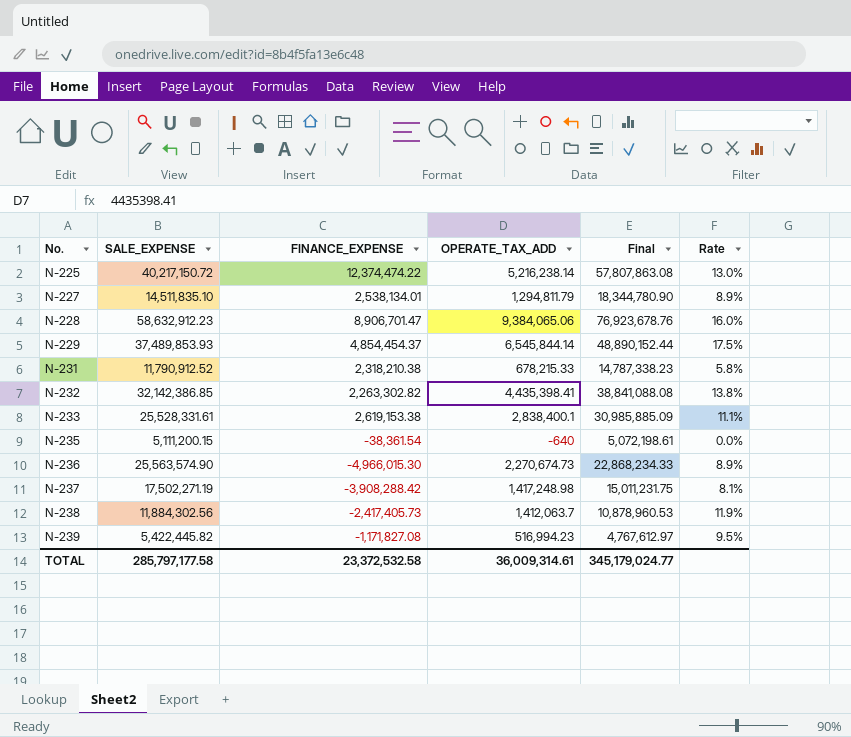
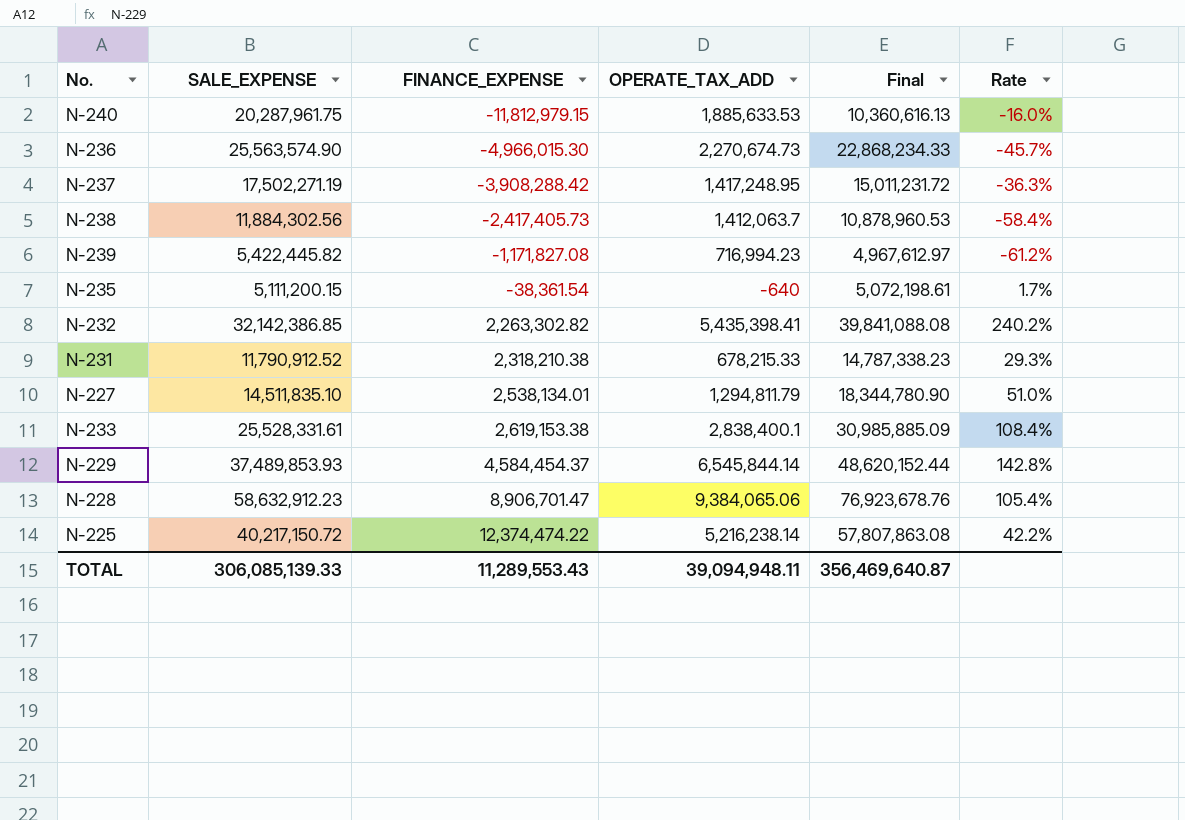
row order: No. ascending -> FINANCE_EXPENSE ascending
column Rate | formula: [OPERATE_TAX_ADD] / [SALE_EXPENSE] -> [OPERATE_TAX_ADD] / [FINANCE_EXPENSE]
row N-240: none -> 20,287,961.75 | -11,812,979.15 | 1,885,633.53 | 10,360,616.13 | -16.0%
N-237 | OPERATE_TAX_ADD: 1,417,248.98 -> 1,417,248.95
N-237 | Final: 15,011,231.75 -> 15,011,231.72
N-239 | OPERATE_TAX_ADD: 516,994.23 -> 716,994.23
N-239 | Final: 4,767,612.97 -> 4,967,612.97
N-232 | OPERATE_TAX_ADD: 4,435,398.41 -> 5,435,398.41
N-232 | Final: 38,841,088.08 -> 39,841,088.08
N-229 | FINANCE_EXPENSE: 4,854,454.37 -> 4,584,454.37
N-229 | Final: 48,890,152.44 -> 48,620,152.44
TOTAL | SALE_EXPENSE: 285,797,177.58 -> 306,085,139.33
TOTAL | FINANCE_EXPENSE: 23,372,532.58 -> 11,289,553.43
TOTAL | OPERATE_TAX_ADD: 36,009,314.61 -> 39,094,948.11
TOTAL | Final: 345,179,024.77 -> 356,469,640.87

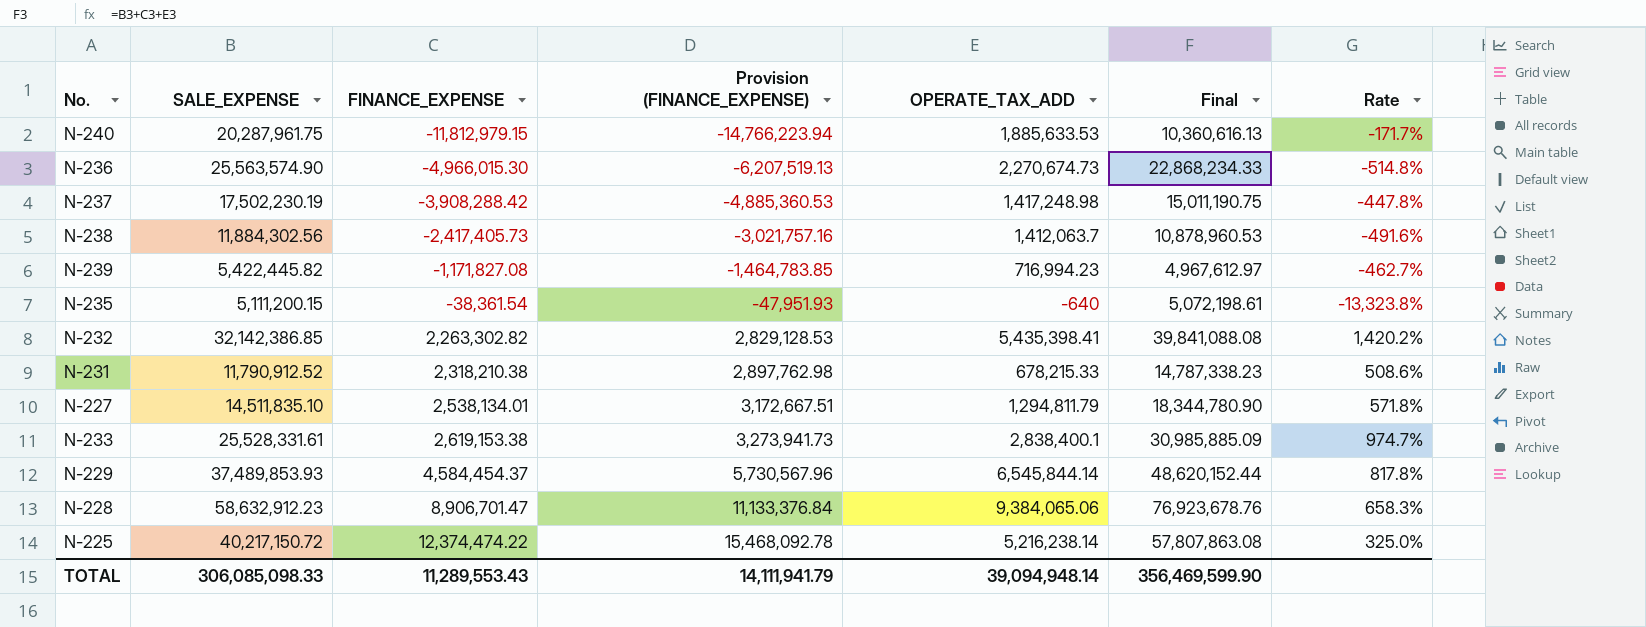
column Provision (FINANCE_EXPENSE) | formula: none -> [FINANCE_EXPENSE] * 1.25
column Rate | formula: [OPERATE_TAX_ADD] / [FINANCE_EXPENSE] -> [SALE_EXPENSE] / [FINANCE_EXPENSE]
N-237 | SALE_EXPENSE: 17,502,271.19 -> 17,502,230.19
N-237 | OPERATE_TAX_ADD: 1,417,248.95 -> 1,417,248.98
N-237 | Final: 15,011,231.72 -> 15,011,190.75
TOTAL | SALE_EXPENSE: 306,085,139.33 -> 306,085,098.33
TOTAL | OPERATE_TAX_ADD: 39,094,948.11 -> 39,094,948.14
TOTAL | Final: 356,469,640.87 -> 356,469,599.90

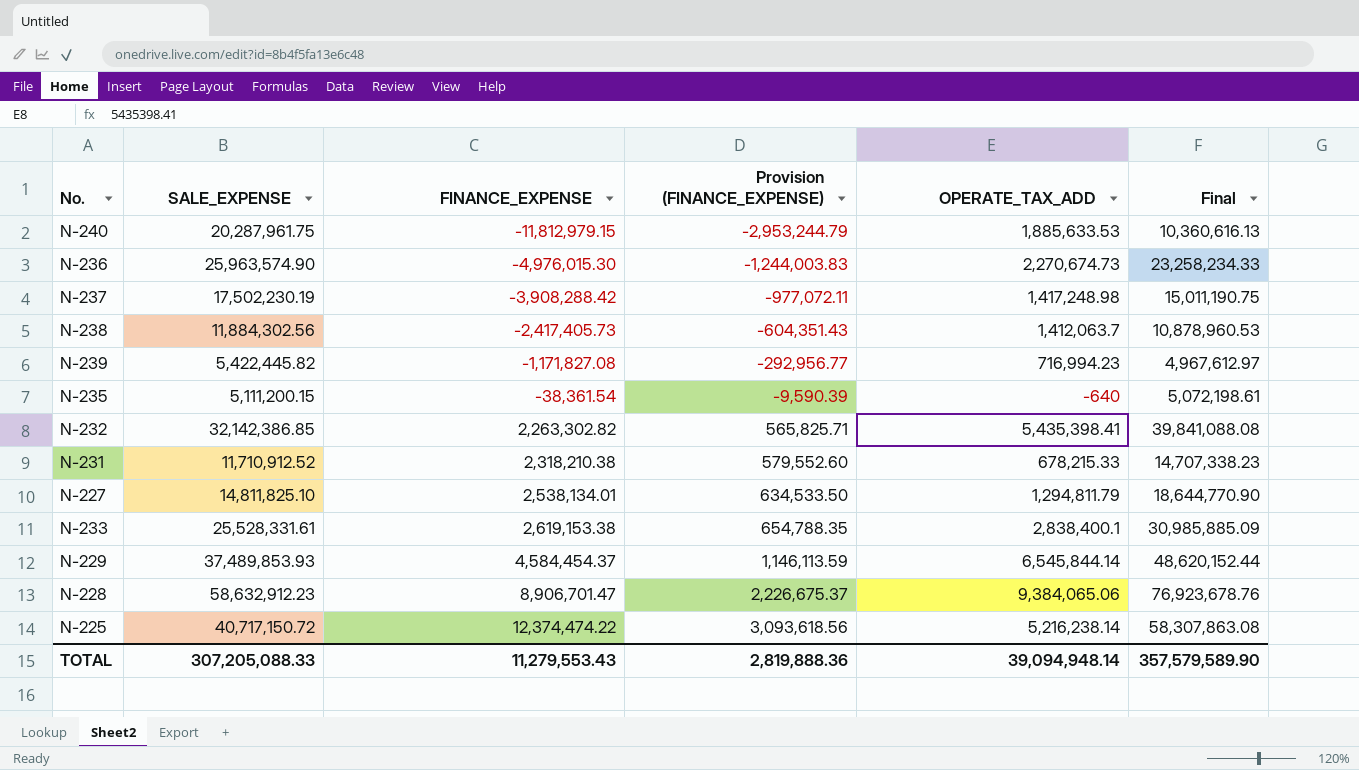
column Rate | formula: [SALE_EXPENSE] / [FINANCE_EXPENSE] -> none
column Provision (FINANCE_EXPENSE) | formula: [FINANCE_EXPENSE] * 1.25 -> [FINANCE_EXPENSE] * 0.25
N-236 | SALE_EXPENSE: 25,563,574.90 -> 25,963,574.90
N-236 | FINANCE_EXPENSE: -4,966,015.30 -> -4,976,015.30
N-236 | Final: 22,868,234.33 -> 23,258,234.33
N-231 | SALE_EXPENSE: 11,790,912.52 -> 11,710,912.52
N-231 | Final: 14,787,338.23 -> 14,707,338.23
N-227 | SALE_EXPENSE: 14,511,835.10 -> 14,811,825.10
N-227 | Final: 18,344,780.90 -> 18,644,770.90
N-225 | SALE_EXPENSE: 40,217,150.72 -> 40,717,150.72
N-225 | Final: 57,807,863.08 -> 58,307,863.08
TOTAL | SALE_EXPENSE: 306,085,098.33 -> 307,205,088.33
TOTAL | FINANCE_EXPENSE: 11,289,553.43 -> 11,279,553.43
TOTAL | Provision (FINANCE_EXPENSE): 14,111,941.79 -> 2,819,888.36
TOTAL | Final: 356,469,599.90 -> 357,579,589.90

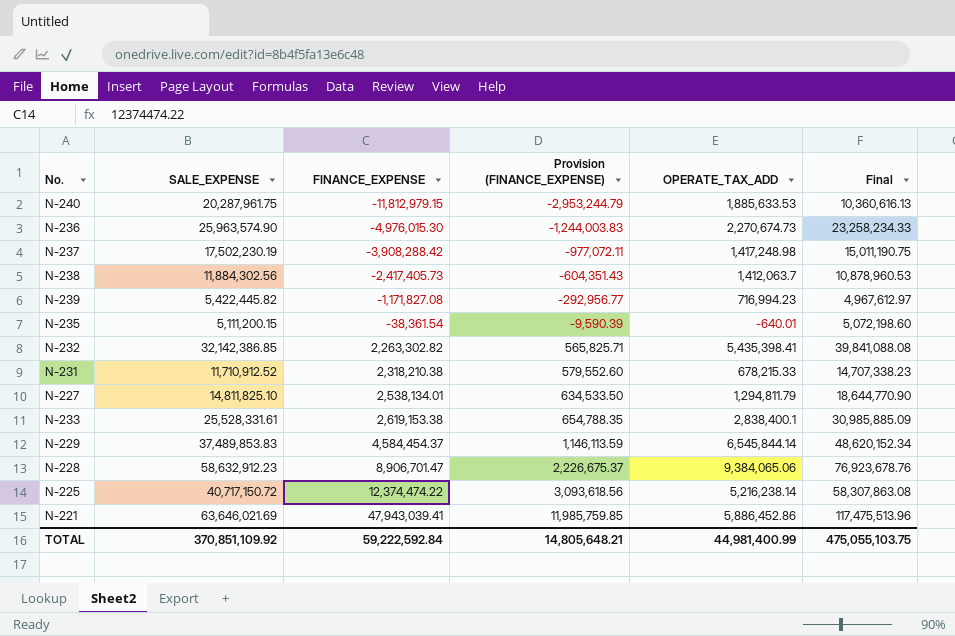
N-235 | OPERATE_TAX_ADD: -640 -> -640.01
N-235 | Final: 5,072,198.61 -> 5,072,198.60
N-229 | SALE_EXPENSE: 37,489,853.93 -> 37,489,853.83
N-229 | Final: 48,620,152.44 -> 48,620,152.34
row N-221: none -> 63,646,021.69 | 47,943,039.41 | 11,985,759.85 | 5,886,452.86 | 117,475,513.96
TOTAL | SALE_EXPENSE: 307,205,088.33 -> 370,851,109.92
TOTAL | FINANCE_EXPENSE: 11,279,553.43 -> 59,222,592.84
TOTAL | Provision (FINANCE_EXPENSE): 2,819,888.36 -> 14,805,648.21
TOTAL | OPERATE_TAX_ADD: 39,094,948.14 -> 44,981,400.99
TOTAL | Final: 357,579,589.90 -> 475,055,103.75

